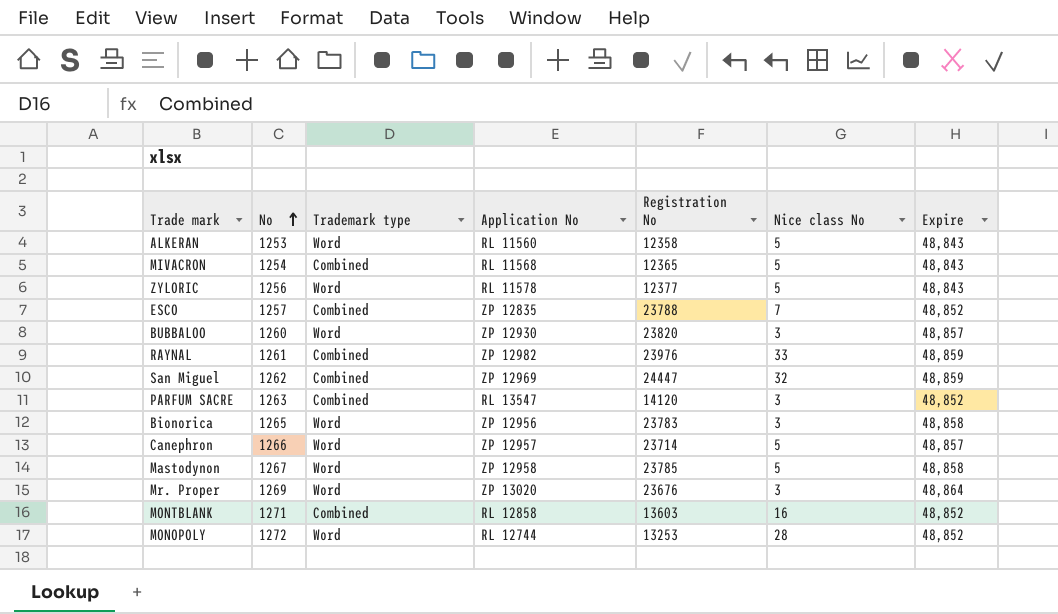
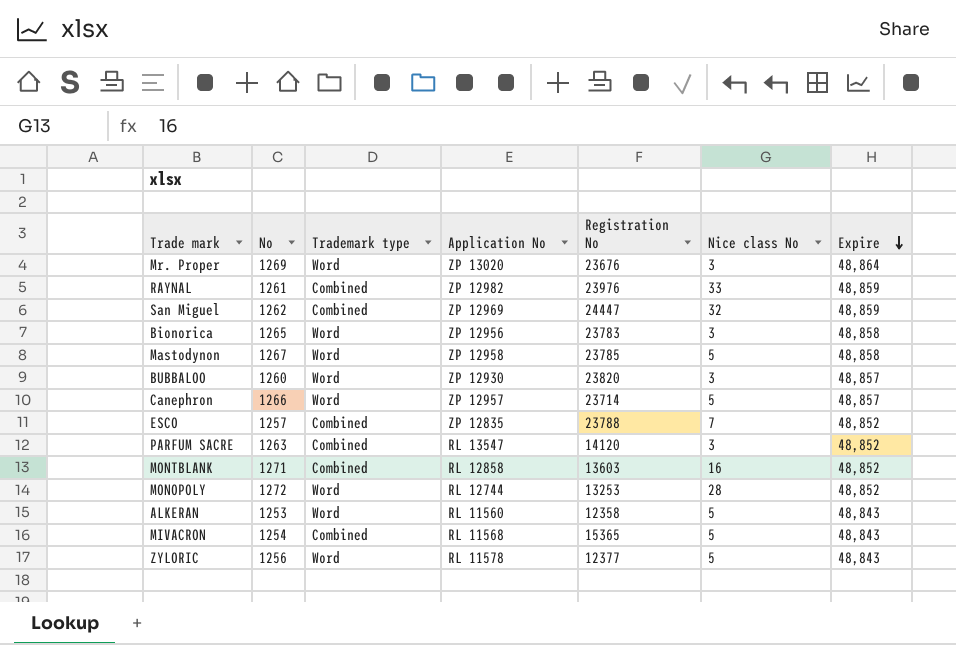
row order: No ascending -> Expire descending
MIVACRON | Registration No: 12365 -> 15365

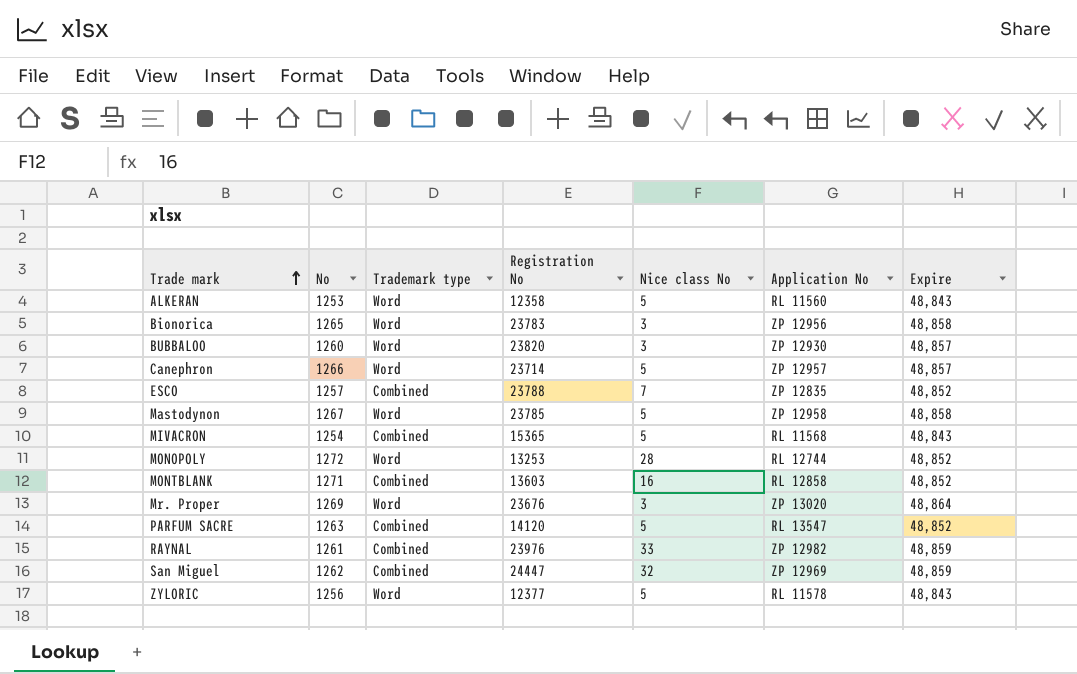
row order: Expire descending -> Trade mark ascending
column Application No | position: 4 -> 6
PARFUM SACRE | Nice class No: 3 -> 5

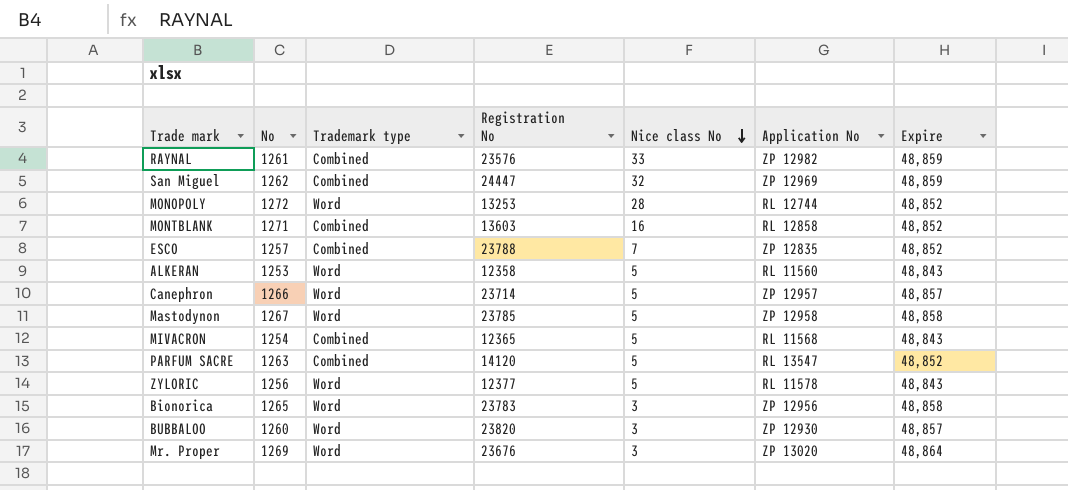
row order: Trade mark ascending -> Nice class No descending
RAYNAL | Registration No: 23976 -> 23576
MIVACRON | Registration No: 15365 -> 12365

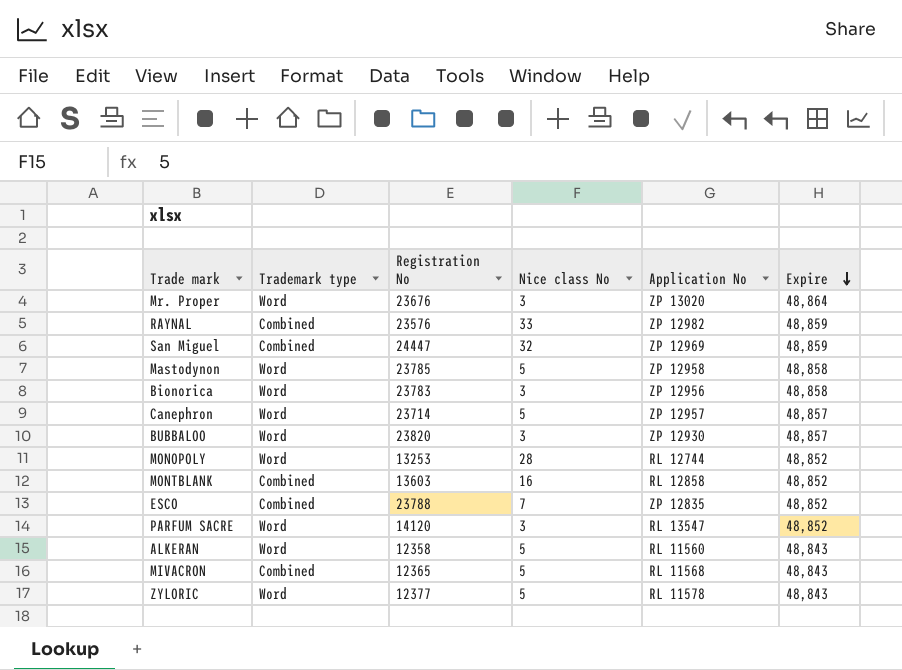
row order: Nice class No descending -> Expire descending
column No | position: 2 -> none
PARFUM SACRE | Trademark type: Combined -> Word
PARFUM SACRE | Nice class No: 5 -> 3

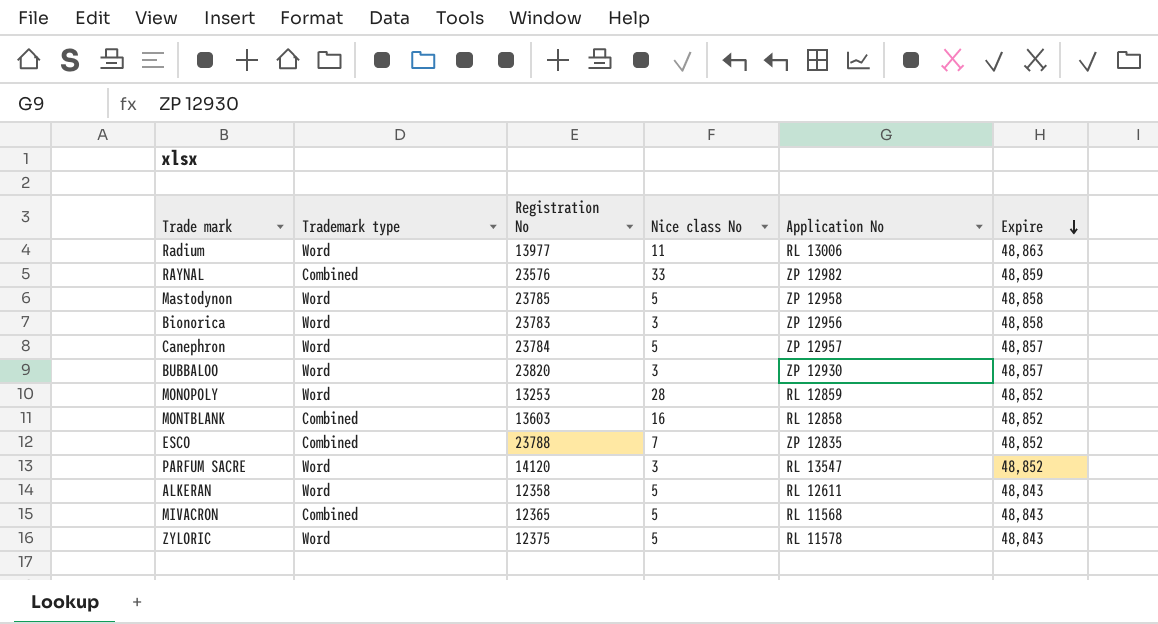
row Mr. Proper: Word | 23676 | 3 | ZP 13020 | 48,864 -> none
row San Miguel: Combined | 24447 | 32 | ZP 12969 | 48,859 -> none
row Radium: none -> Word | 13977 | 11 | RL 13006 | 48,863
Canephron | Registration No: 23714 -> 23784
MONOPOLY | Application No: RL 12744 -> RL 12859
ALKERAN | Application No: RL 11560 -> RL 12611
ZYLORIC | Registration No: 12377 -> 12375

